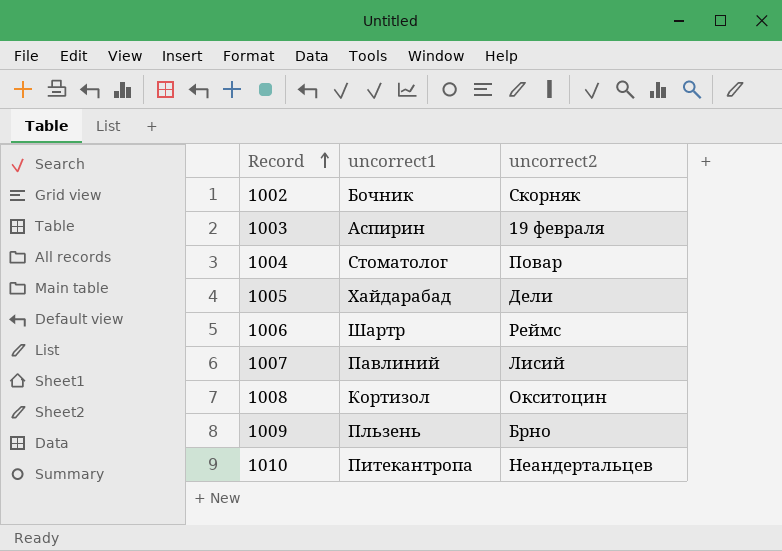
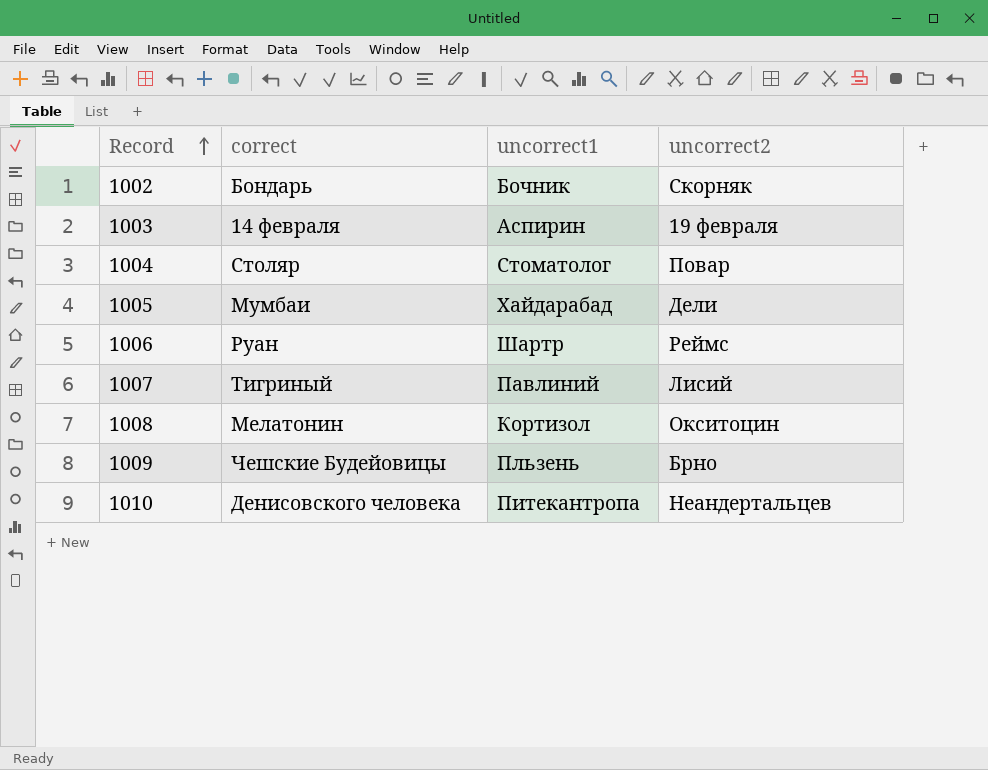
column correct | position: none -> 2

